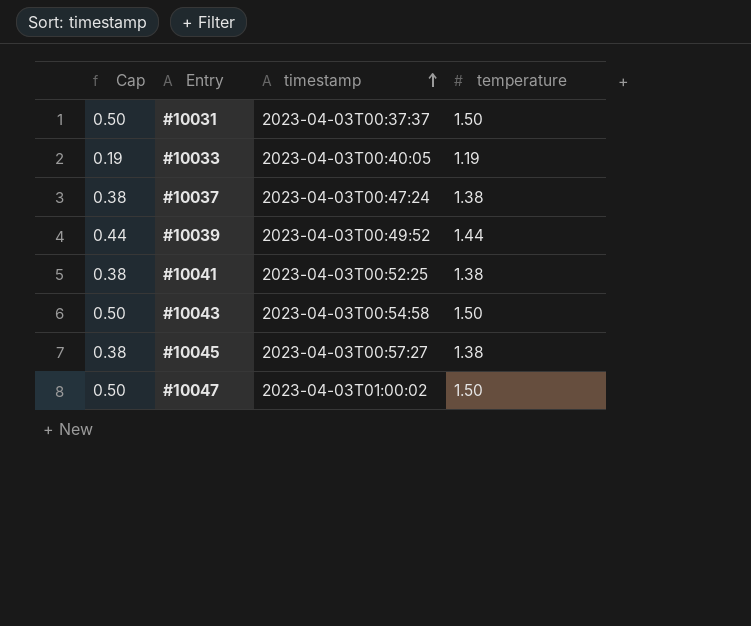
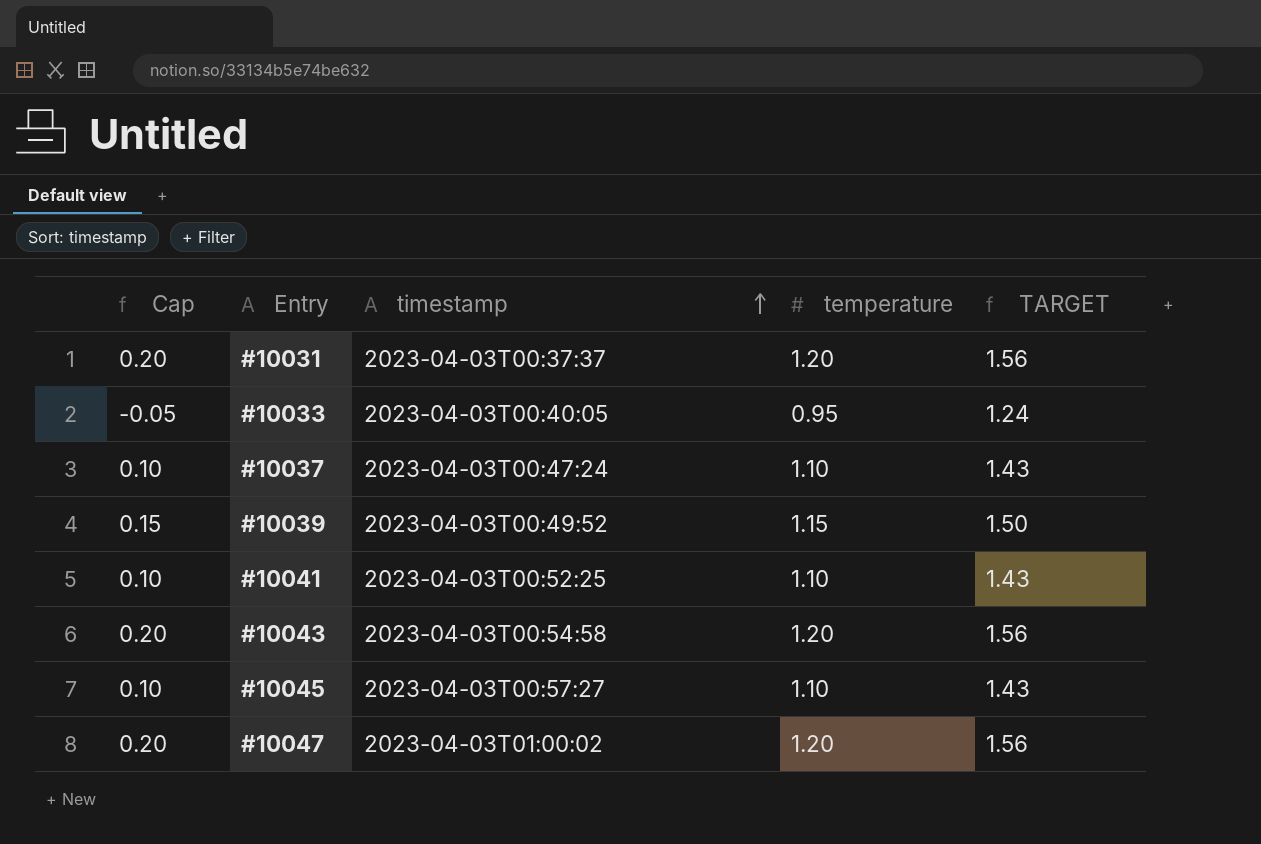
column TARGET | formula: none -> [temperature] * 1.3
#10031 | Cap: 0.50 -> 0.20
#10031 | temperature: 1.50 -> 1.20
#10033 | Cap: 0.19 -> -0.05
#10033 | temperature: 1.19 -> 0.95
#10037 | Cap: 0.38 -> 0.10
#10037 | temperature: 1.38 -> 1.10
#10039 | Cap: 0.44 -> 0.15
#10039 | temperature: 1.44 -> 1.15
#10041 | Cap: 0.38 -> 0.10
#10041 | temperature: 1.38 -> 1.10
#10043 | Cap: 0.50 -> 0.20
#10043 | temperature: 1.50 -> 1.20
#10045 | Cap: 0.38 -> 0.10
#10045 | temperature: 1.38 -> 1.10
#10047 | Cap: 0.50 -> 0.20
#10047 | temperature: 1.50 -> 1.20

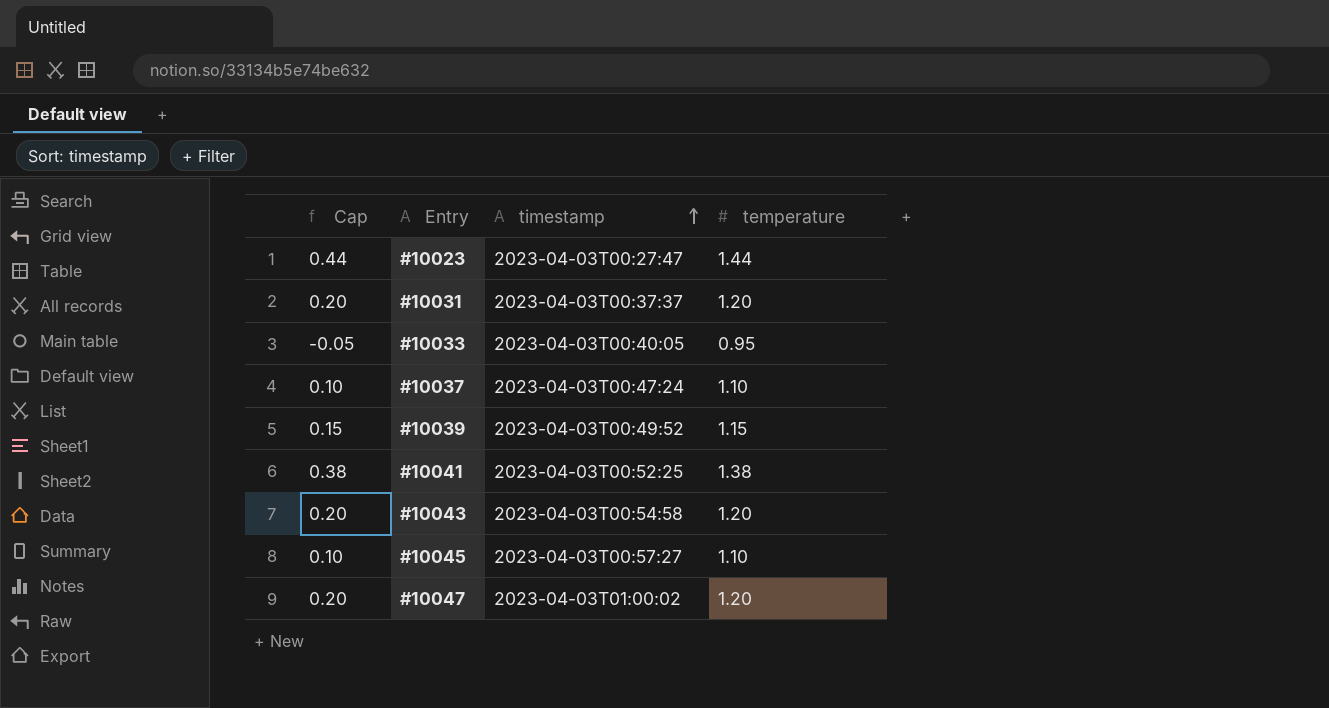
column TARGET | formula: [temperature] * 1.3 -> none
row #10023: none -> 0.44 | 2023-04-03T00:27:47 | 1.44
#10041 | Cap: 0.10 -> 0.38
#10041 | temperature: 1.10 -> 1.38

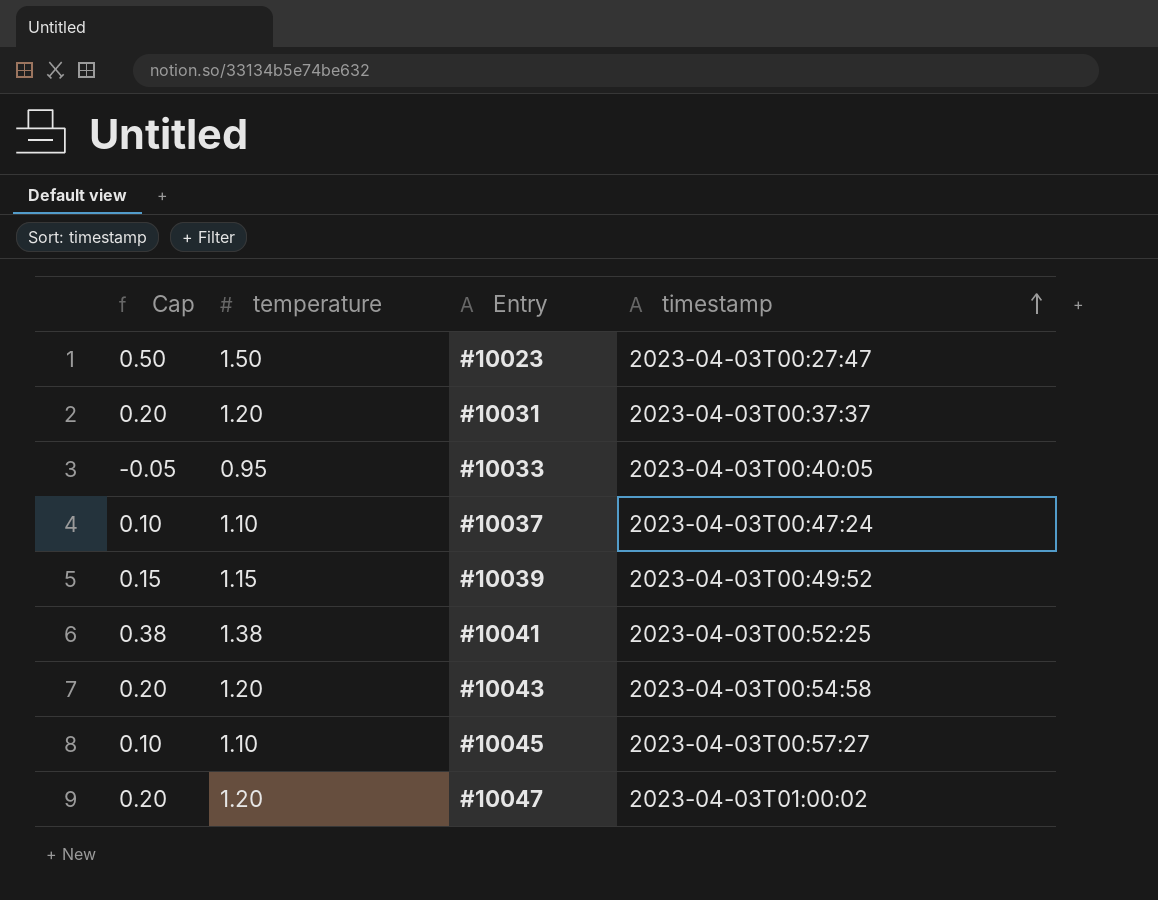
column temperature | position: 4 -> 2
#10023 | Cap: 0.44 -> 0.50
#10023 | temperature: 1.44 -> 1.50

